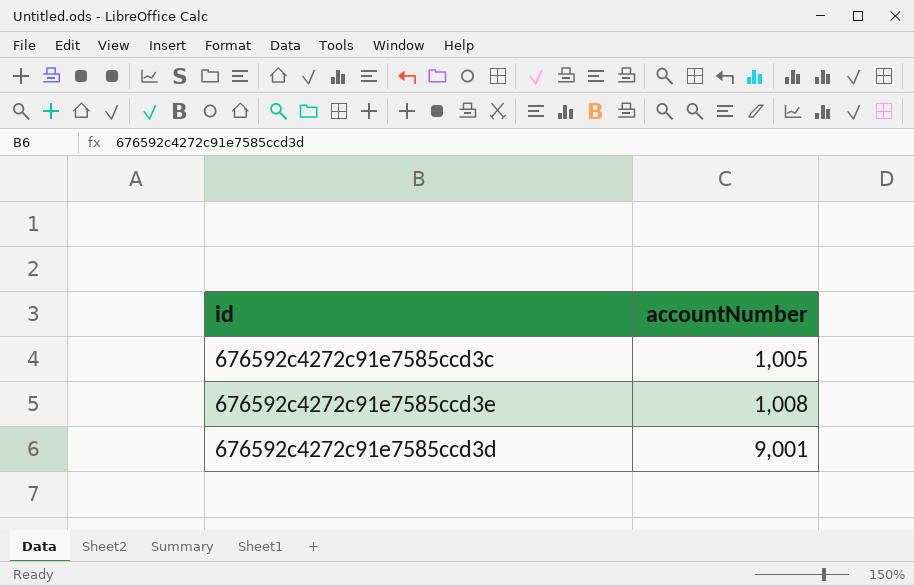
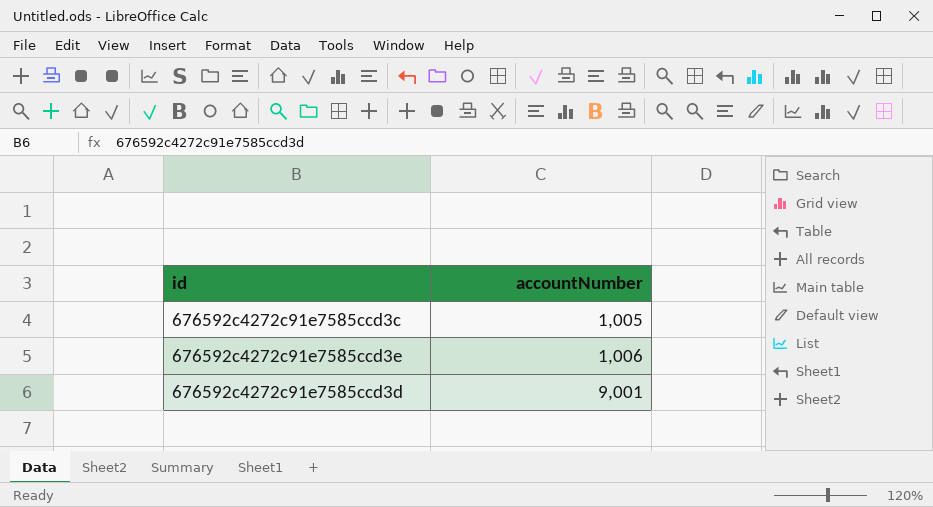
676592c4272c91e7585ccd3e | accountNumber: 1,008 -> 1,006

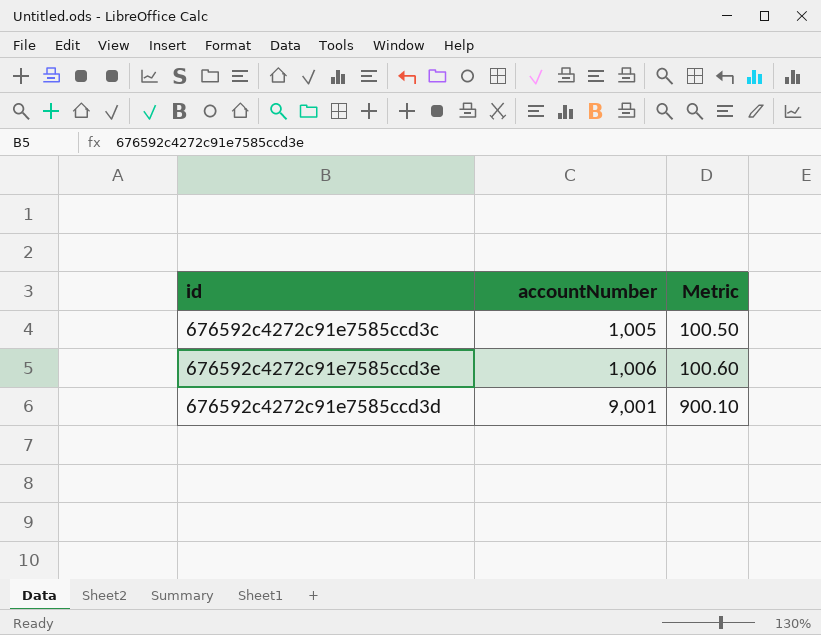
column Metric | formula: none -> [accountNumber] * 0.1

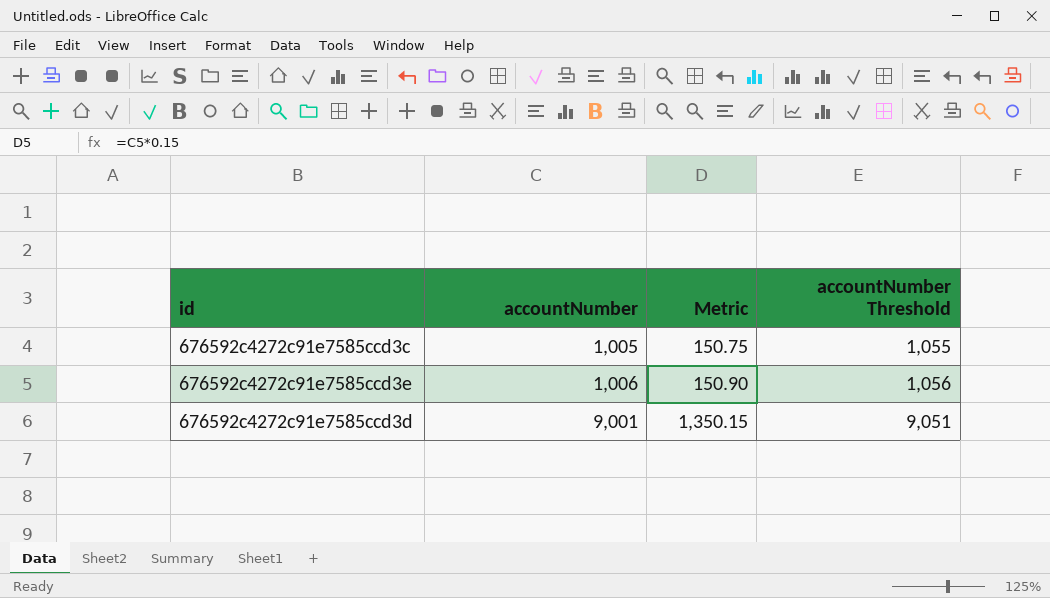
column Metric | formula: [accountNumber] * 0.1 -> [accountNumber] * 0.15
column accountNumber Threshold | formula: none -> [accountNumber] + 50

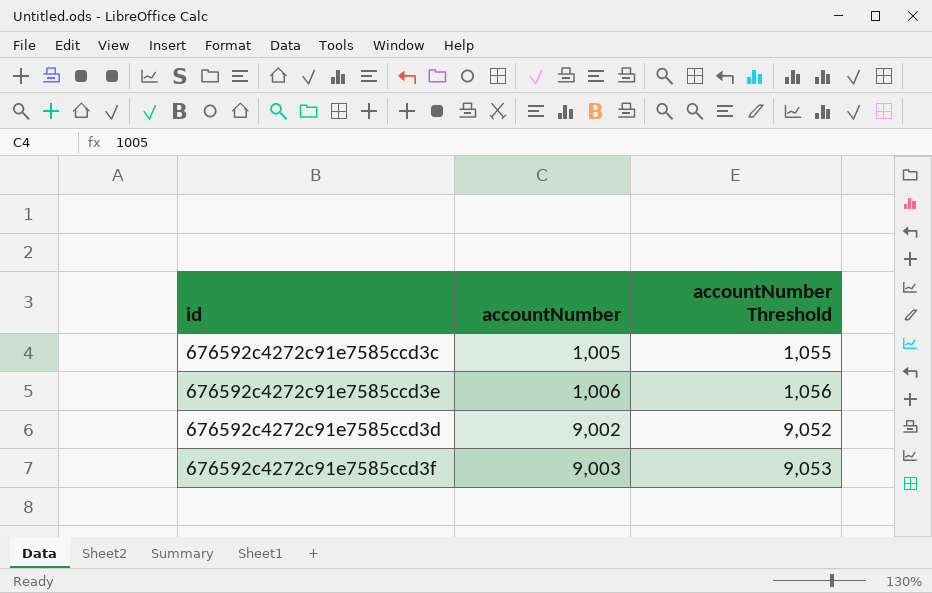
column Metric | formula: [accountNumber] * 0.15 -> none
676592c4272c91e7585ccd3d | accountNumber: 9,001 -> 9,002
676592c4272c91e7585ccd3d | accountNumber Threshold: 9,051 -> 9,052
row 676592c4272c91e7585ccd3f: none -> 9,003 | 9,053

